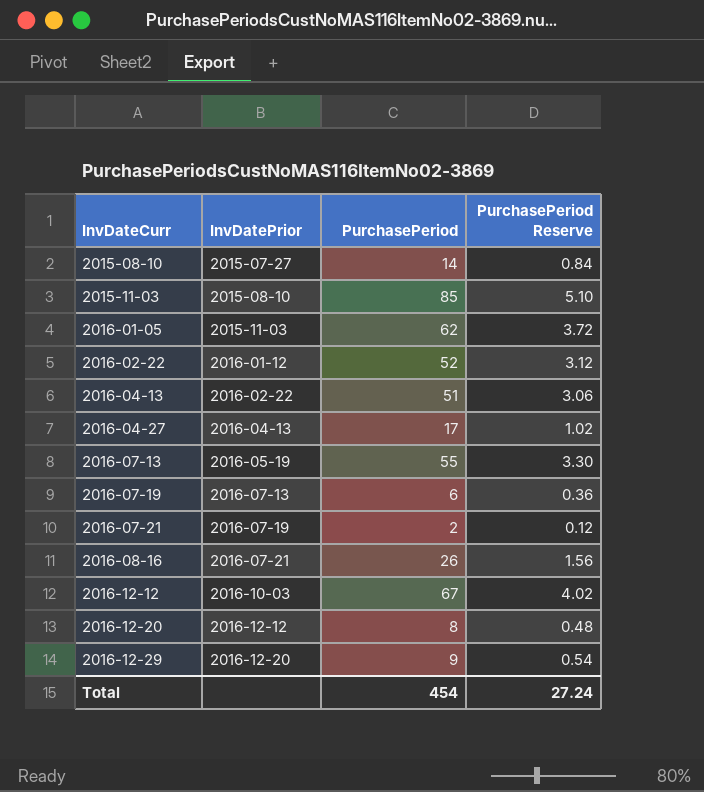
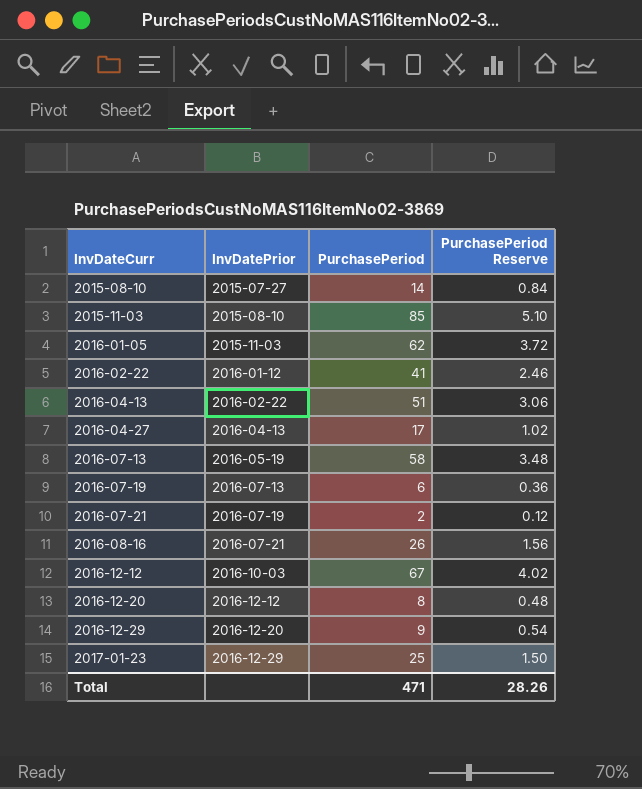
2016-02-22 | PurchasePeriod: 52 -> 41
2016-02-22 | PurchasePeriod Reserve: 3.12 -> 2.46
2016-07-13 | PurchasePeriod: 55 -> 58
2016-07-13 | PurchasePeriod Reserve: 3.30 -> 3.48
row 2017-01-23: none -> 2016-12-29 | 25 | 1.50
Total | PurchasePeriod: 454 -> 471
Total | PurchasePeriod Reserve: 27.24 -> 28.26

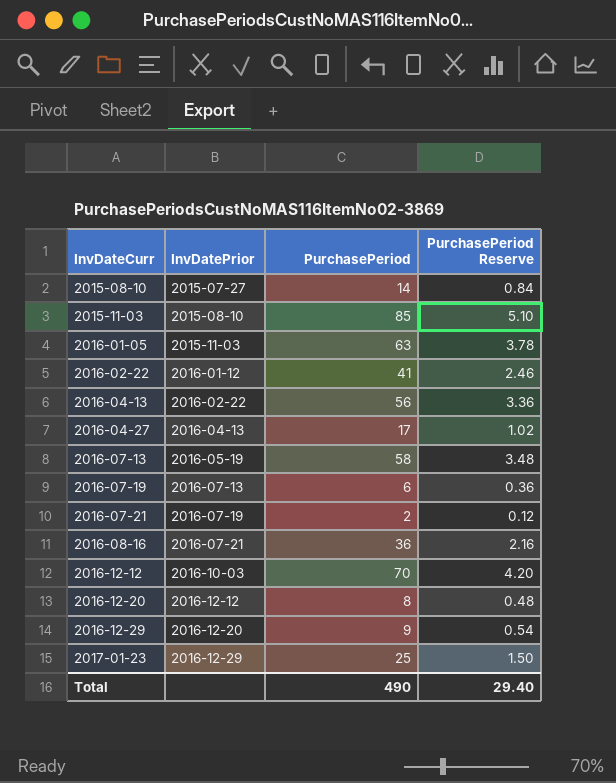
2016-01-05 | PurchasePeriod: 62 -> 63
2016-01-05 | PurchasePeriod Reserve: 3.72 -> 3.78
2016-04-13 | PurchasePeriod: 51 -> 56
2016-04-13 | PurchasePeriod Reserve: 3.06 -> 3.36
2016-08-16 | PurchasePeriod: 26 -> 36
2016-08-16 | PurchasePeriod Reserve: 1.56 -> 2.16
2016-12-12 | PurchasePeriod: 67 -> 70
2016-12-12 | PurchasePeriod Reserve: 4.02 -> 4.20
Total | PurchasePeriod: 471 -> 490
Total | PurchasePeriod Reserve: 28.26 -> 29.40

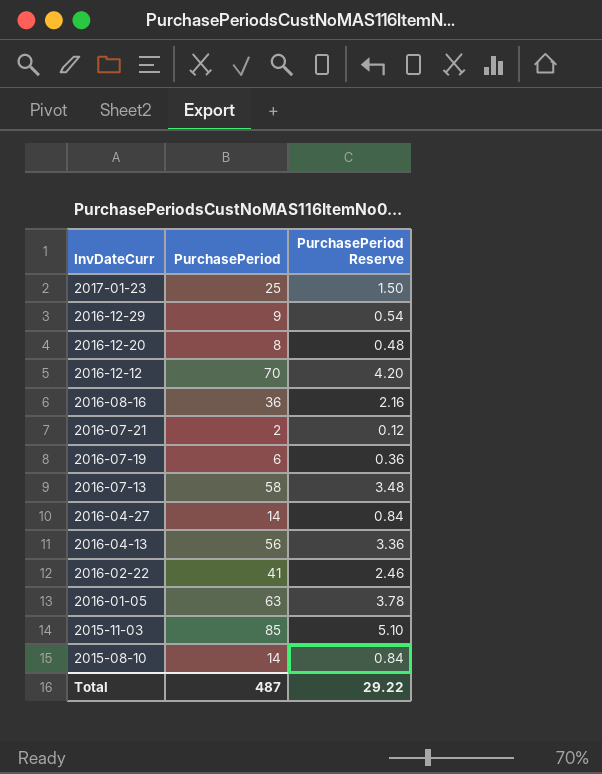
row order: InvDateCurr ascending -> InvDateCurr descending
column InvDatePrior | position: 2 -> none
2016-04-27 | PurchasePeriod: 17 -> 14
2016-04-27 | PurchasePeriod Reserve: 1.02 -> 0.84
Total | PurchasePeriod: 490 -> 487
Total | PurchasePeriod Reserve: 29.40 -> 29.22

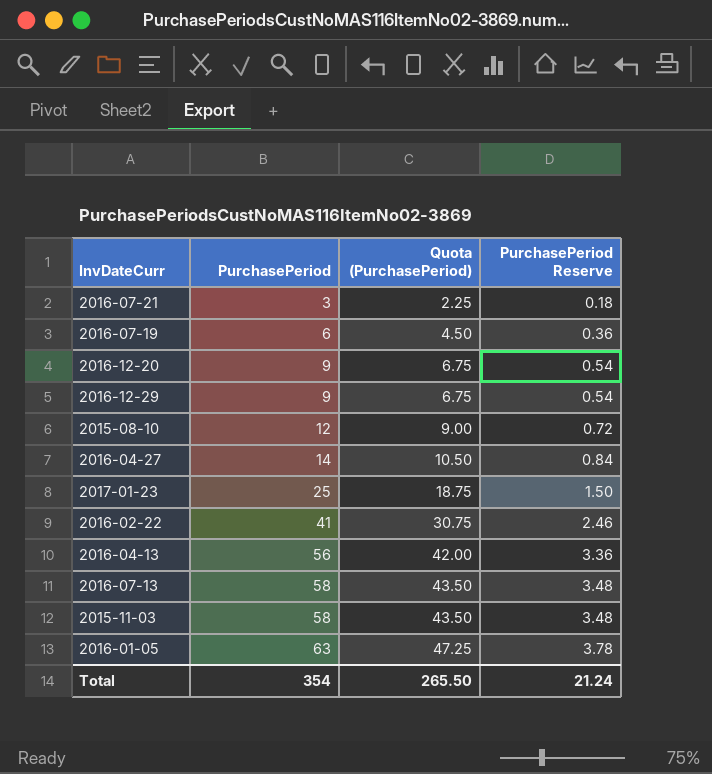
row order: InvDateCurr descending -> PurchasePeriod ascending
column Quota (PurchasePeriod) | formula: none -> [PurchasePeriod] * 0.75
row 2016-12-12: 70 | 4.20 -> none
row 2016-08-16: 36 | 2.16 -> none
2016-07-21 | PurchasePeriod: 2 -> 3
2016-07-21 | PurchasePeriod Reserve: 0.12 -> 0.18
2016-12-20 | PurchasePeriod: 8 -> 9
2016-12-20 | PurchasePeriod Reserve: 0.48 -> 0.54
2015-08-10 | PurchasePeriod: 14 -> 12
2015-08-10 | PurchasePeriod Reserve: 0.84 -> 0.72
2015-11-03 | PurchasePeriod: 85 -> 58
2015-11-03 | PurchasePeriod Reserve: 5.10 -> 3.48
Total | PurchasePeriod: 487 -> 354
Total | PurchasePeriod Reserve: 29.22 -> 21.24

